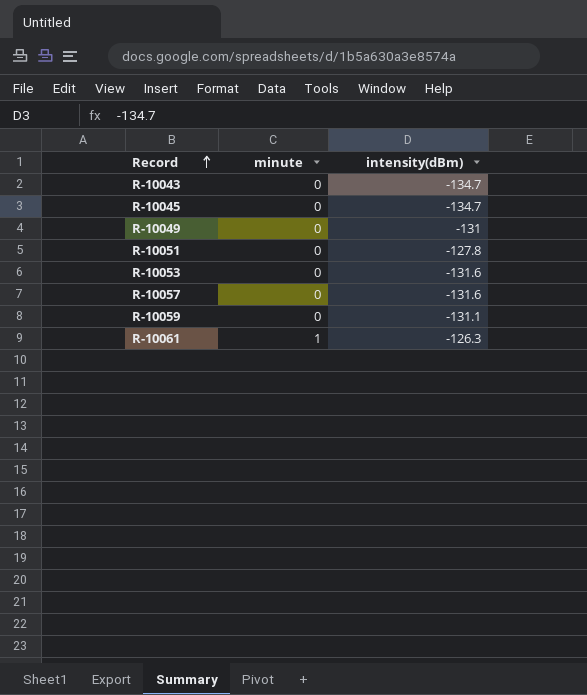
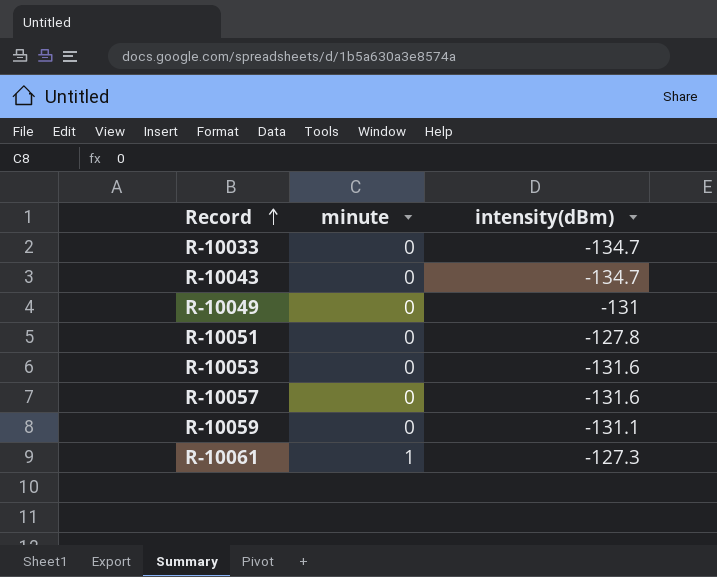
row R-10045: 0 | -134.7 -> none
row R-10033: none -> 0 | -134.7
R-10061 | intensity(dBm): -126.3 -> -127.3

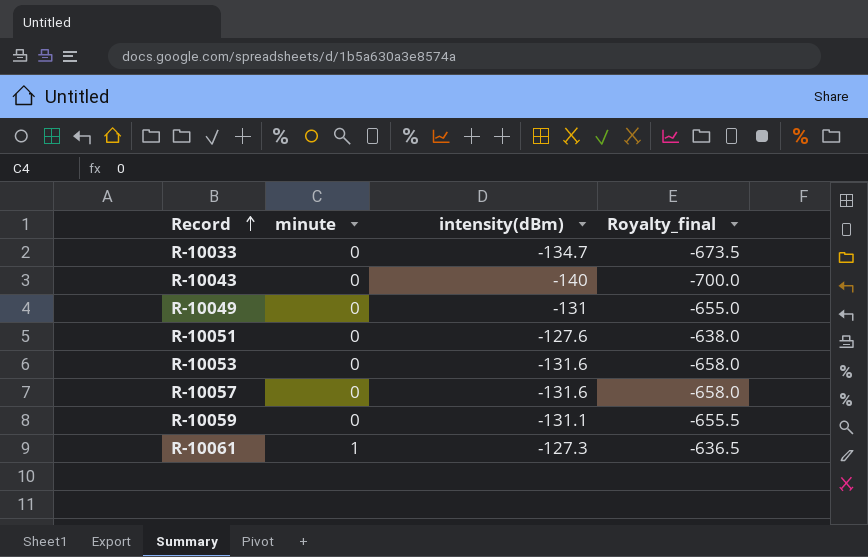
column Royalty_final | formula: none -> [intensity(dBm)] * 5
R-10043 | intensity(dBm): -134.7 -> -140
R-10051 | intensity(dBm): -127.8 -> -127.6

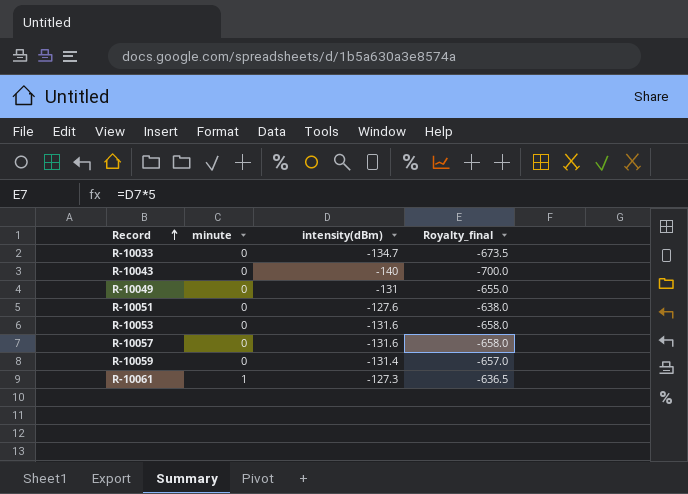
R-10059 | intensity(dBm): -131.1 -> -131.4
R-10059 | Royalty_final: -655.5 -> -657.0

